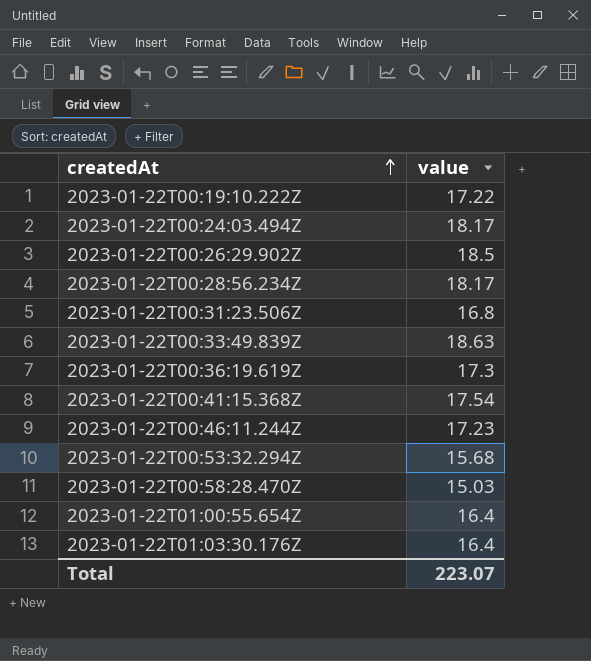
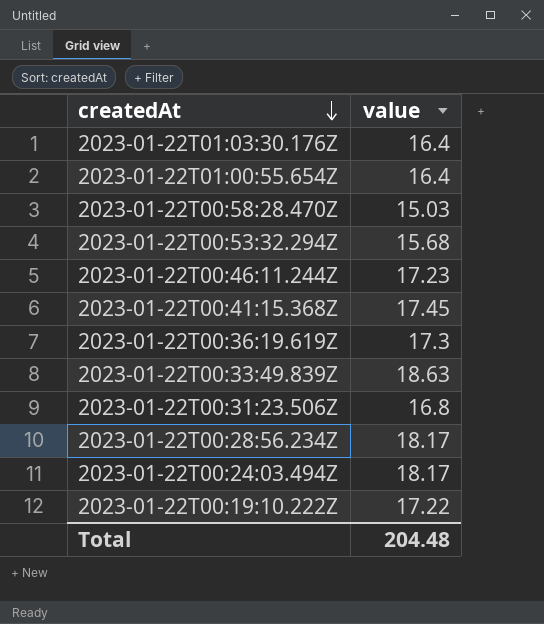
row order: createdAt ascending -> createdAt descending
row 2023-01-22T00:26:29.902Z: 18.5 -> none
2023-01-22T00:41:15.368Z | value: 17.54 -> 17.45
Total | value: 223.07 -> 204.48

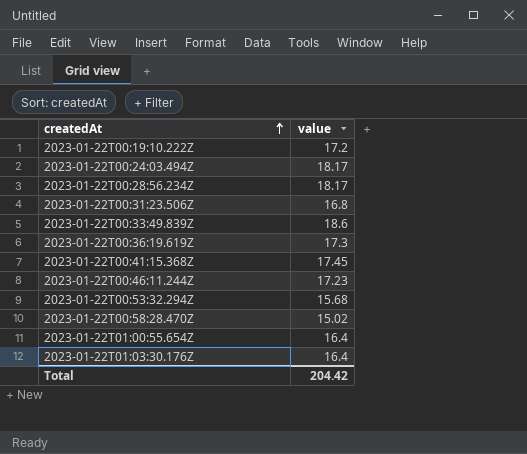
row order: createdAt descending -> createdAt ascending
2023-01-22T00:19:10.222Z | value: 17.22 -> 17.2
2023-01-22T00:33:49.839Z | value: 18.63 -> 18.6
2023-01-22T00:58:28.470Z | value: 15.03 -> 15.02
Total | value: 204.48 -> 204.42

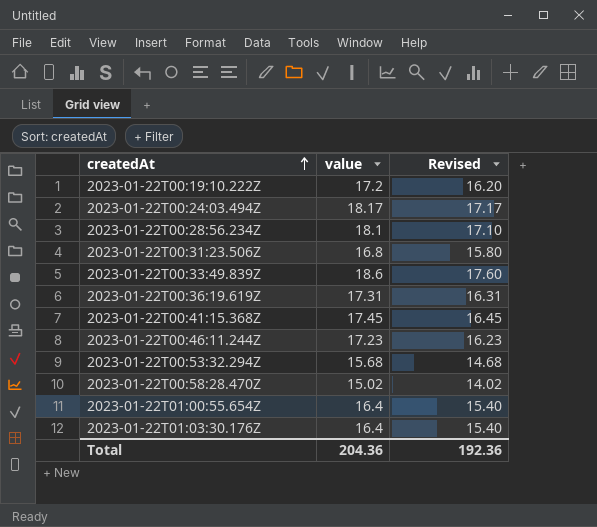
column Revised | formula: none -> [value] - 1
2023-01-22T00:28:56.234Z | value: 18.17 -> 18.1
2023-01-22T00:36:19.619Z | value: 17.3 -> 17.31
Total | value: 204.42 -> 204.36

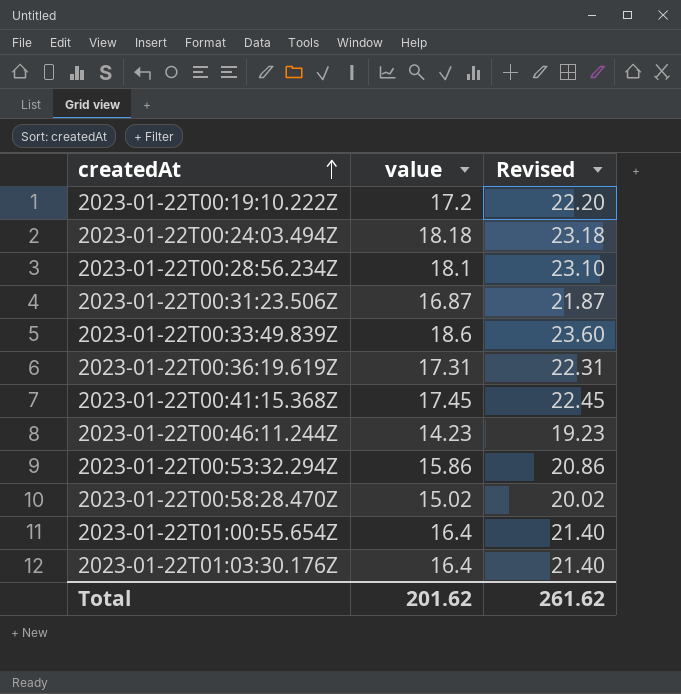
column Revised | formula: [value] - 1 -> [value] + 5
2023-01-22T00:24:03.494Z | value: 18.17 -> 18.18
2023-01-22T00:31:23.506Z | value: 16.8 -> 16.87
2023-01-22T00:46:11.244Z | value: 17.23 -> 14.23
2023-01-22T00:53:32.294Z | value: 15.68 -> 15.86
Total | value: 204.36 -> 201.62
Total | Revised: 192.36 -> 261.62

